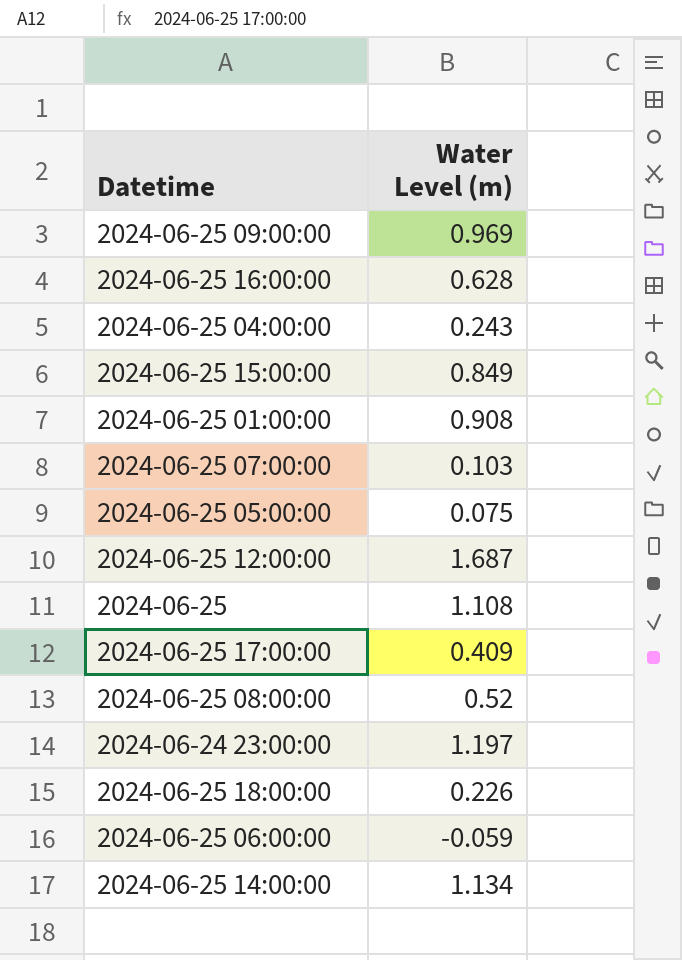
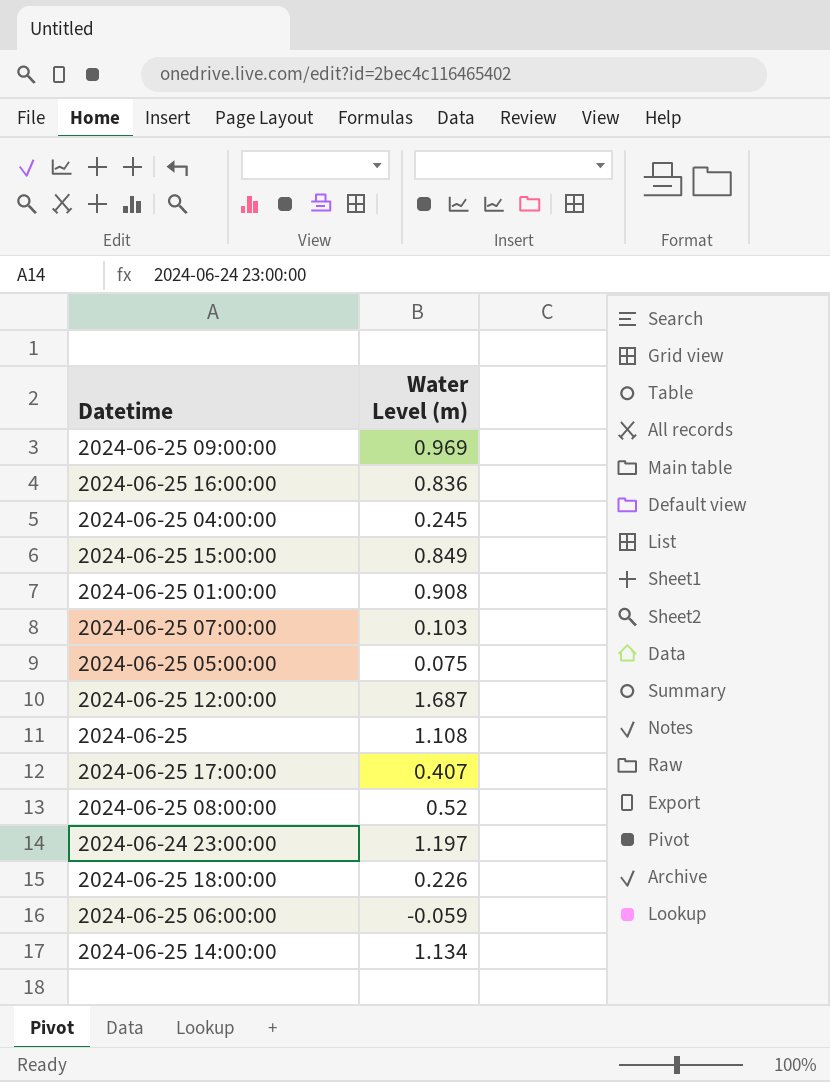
2024-06-25 16:00:00 | Water Level (m): 0.628 -> 0.836
2024-06-25 04:00:00 | Water Level (m): 0.243 -> 0.245
2024-06-25 17:00:00 | Water Level (m): 0.409 -> 0.407

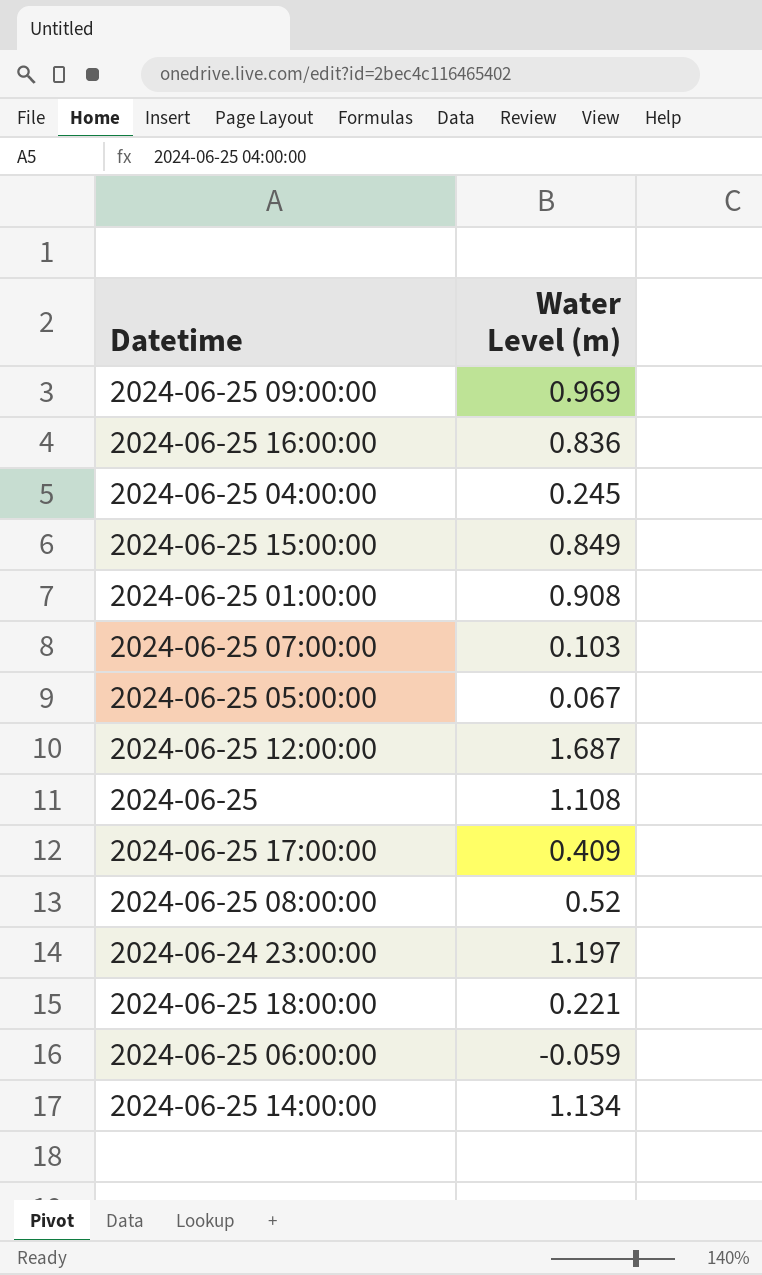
2024-06-25 05:00:00 | Water Level (m): 0.075 -> 0.067
2024-06-25 17:00:00 | Water Level (m): 0.407 -> 0.409
2024-06-25 18:00:00 | Water Level (m): 0.226 -> 0.221

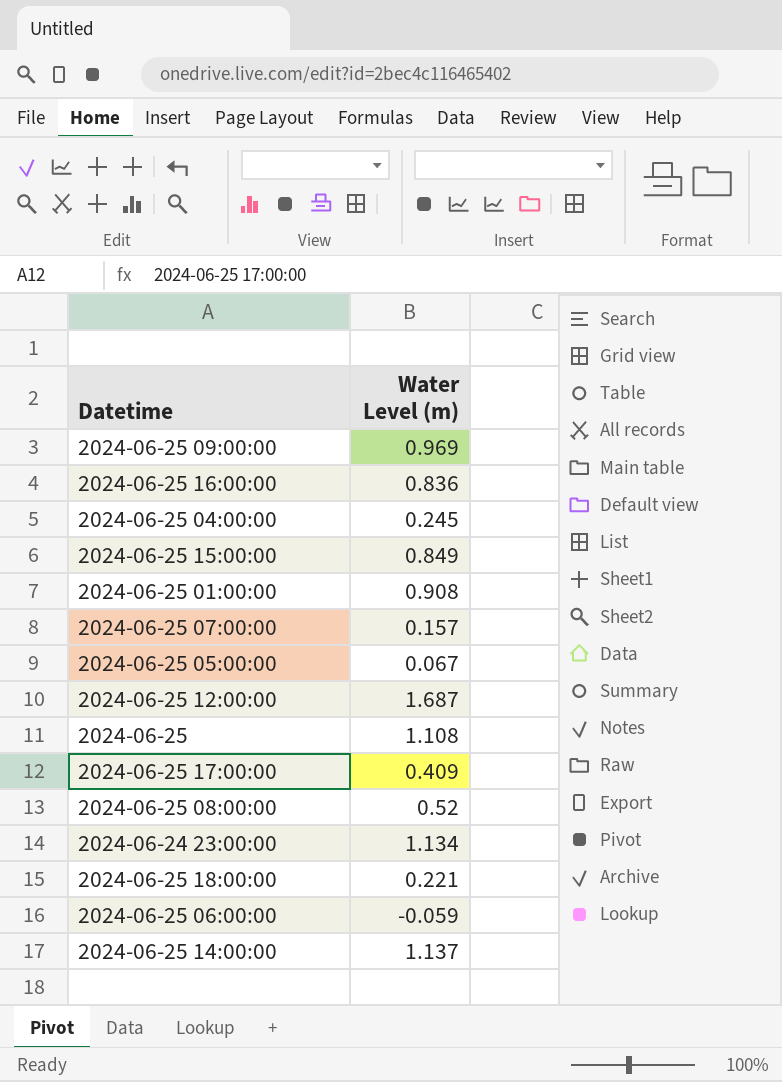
2024-06-25 07:00:00 | Water Level (m): 0.103 -> 0.157
2024-06-24 23:00:00 | Water Level (m): 1.197 -> 1.134
2024-06-25 14:00:00 | Water Level (m): 1.134 -> 1.137

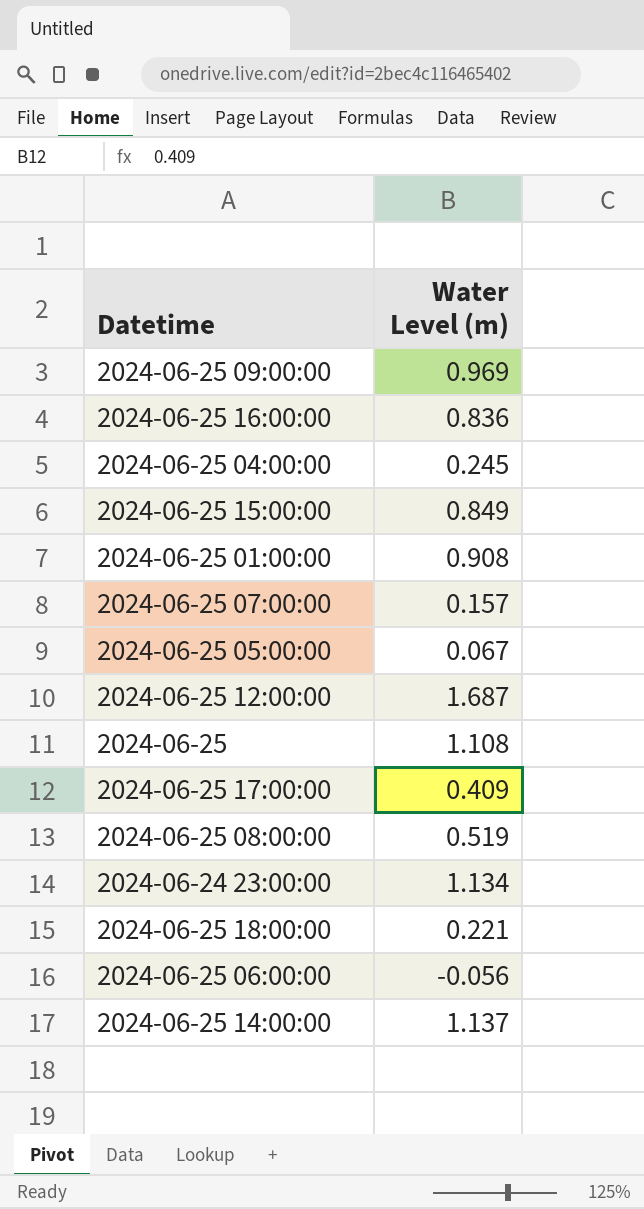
2024-06-25 08:00:00 | Water Level (m): 0.52 -> 0.519
2024-06-25 06:00:00 | Water Level (m): -0.059 -> -0.056

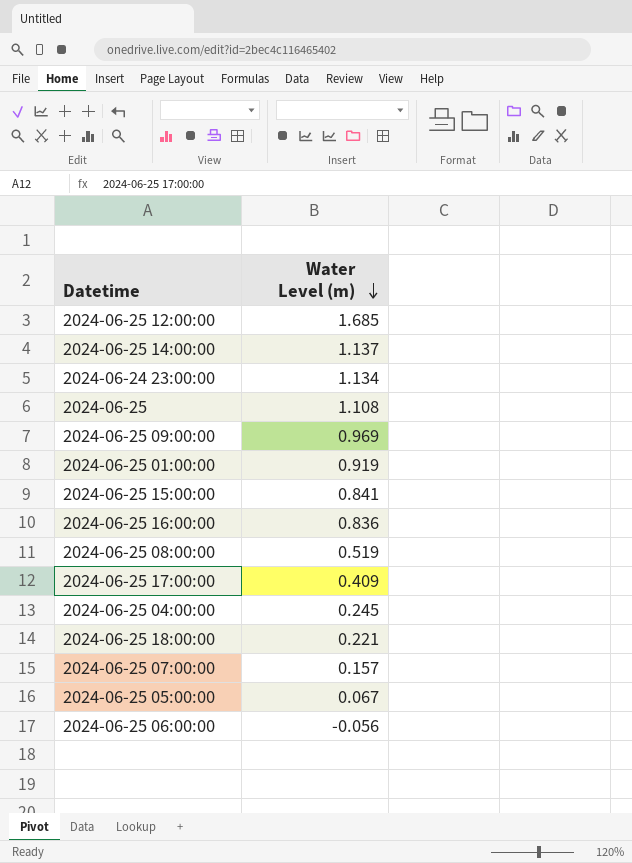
row order: none -> Water Level (m) descending
2024-06-25 12:00:00 | Water Level (m): 1.687 -> 1.685
2024-06-25 01:00:00 | Water Level (m): 0.908 -> 0.919
2024-06-25 15:00:00 | Water Level (m): 0.849 -> 0.841

